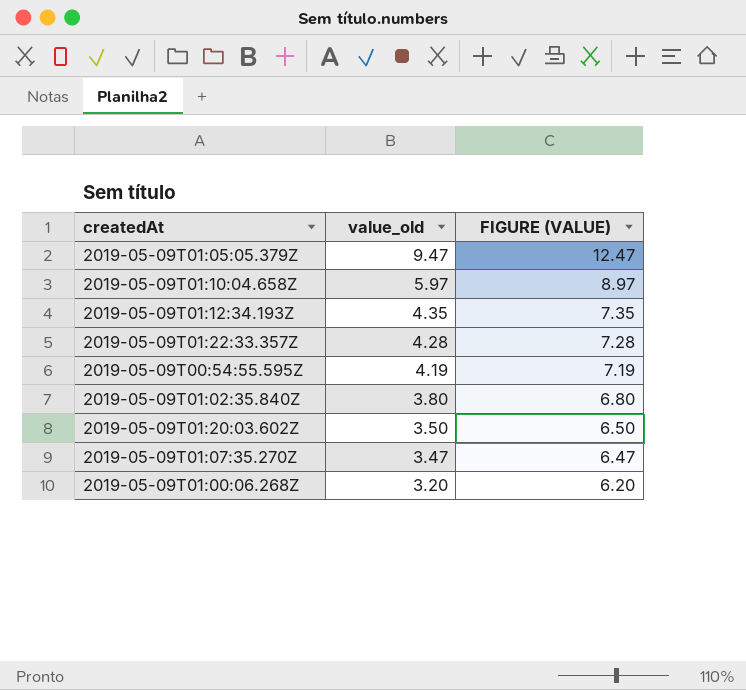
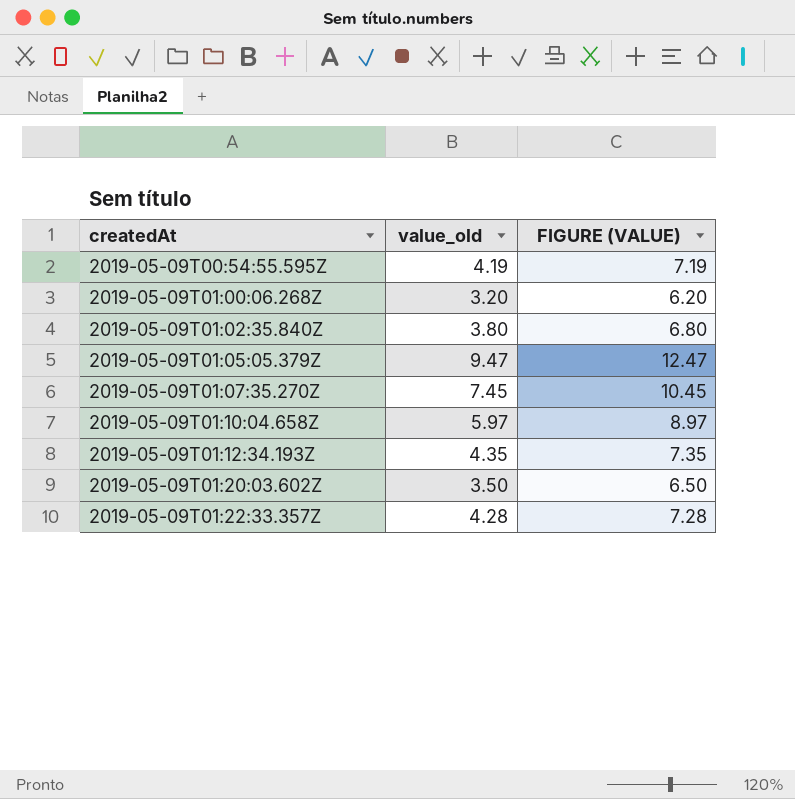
row order: value_old descending -> createdAt ascending
2019-05-09T01:07:35.270Z | value_old: 3.47 -> 7.45
2019-05-09T01:07:35.270Z | FIGURE (VALUE): 6.47 -> 10.45

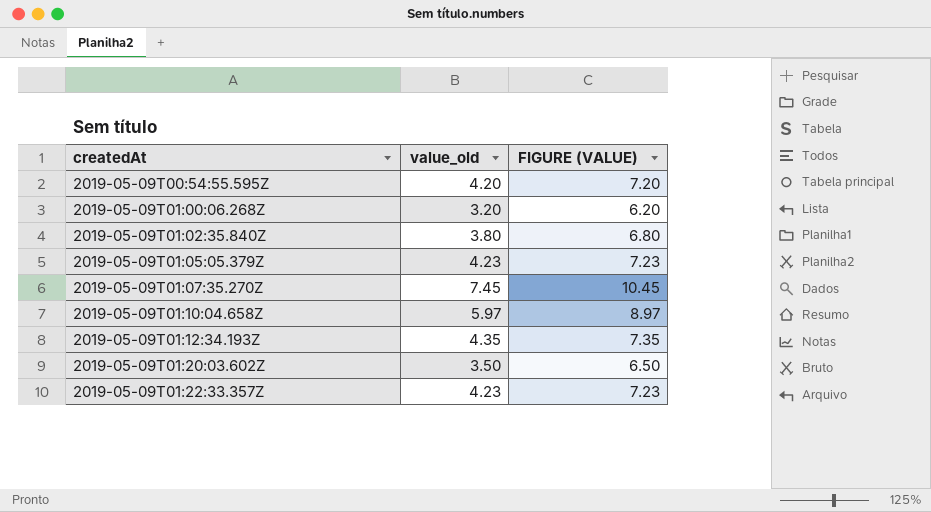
2019-05-09T00:54:55.595Z | value_old: 4.19 -> 4.20
2019-05-09T00:54:55.595Z | FIGURE (VALUE): 7.19 -> 7.20
2019-05-09T01:05:05.379Z | value_old: 9.47 -> 4.23
2019-05-09T01:05:05.379Z | FIGURE (VALUE): 12.47 -> 7.23
2019-05-09T01:22:33.357Z | value_old: 4.28 -> 4.23
2019-05-09T01:22:33.357Z | FIGURE (VALUE): 7.28 -> 7.23

